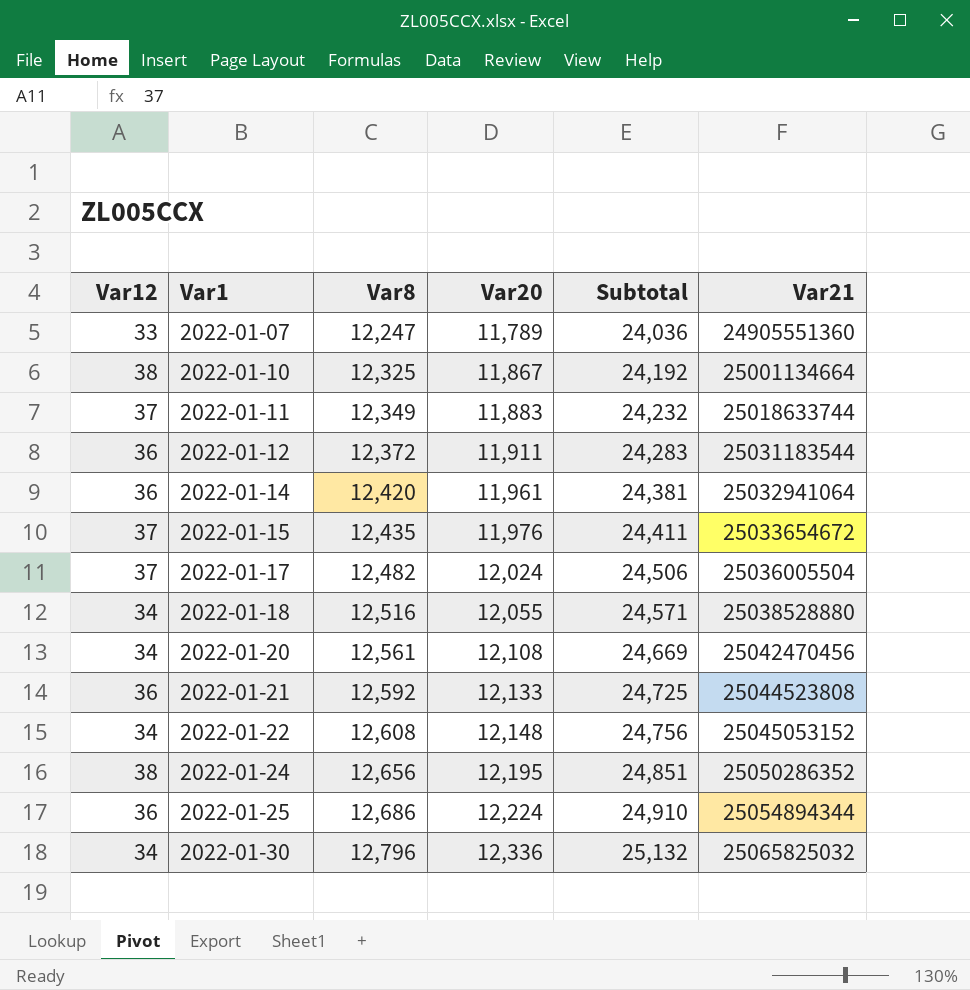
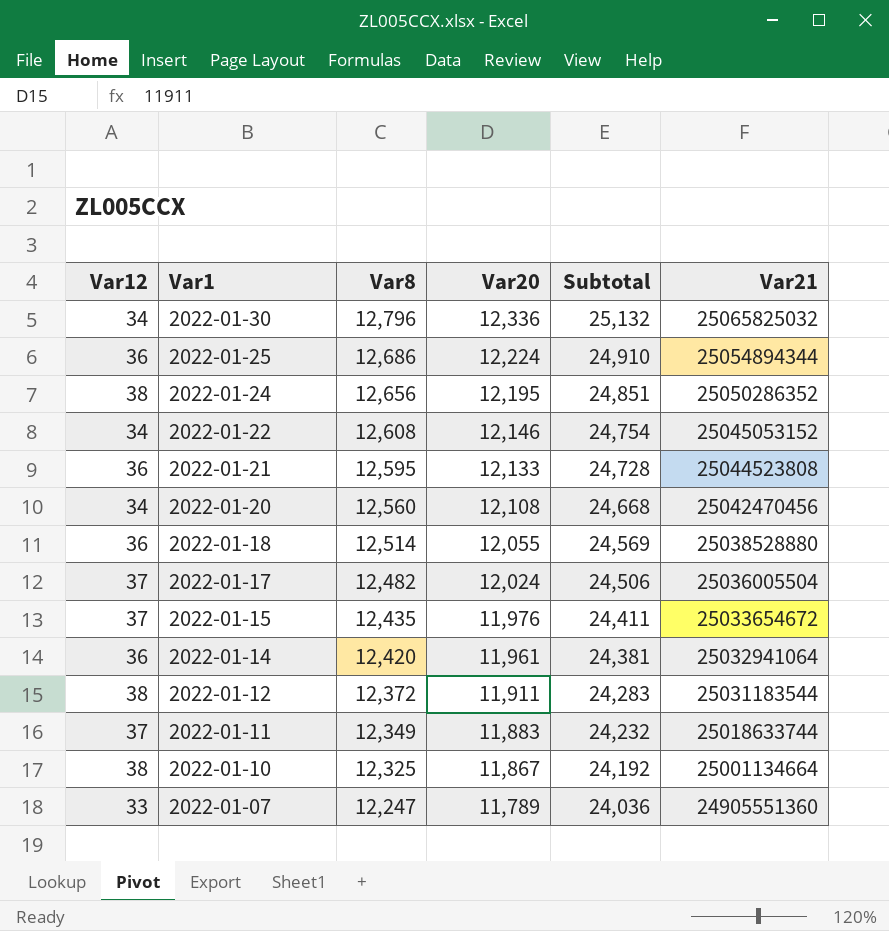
row order: Var1 ascending -> Var1 descending
2022-01-22 | Var20: 12,148 -> 12,146
2022-01-22 | Subtotal: 24,756 -> 24,754
2022-01-21 | Var8: 12,592 -> 12,595
2022-01-21 | Subtotal: 24,725 -> 24,728
2022-01-20 | Var8: 12,561 -> 12,560
2022-01-20 | Subtotal: 24,669 -> 24,668
2022-01-18 | Var12: 34 -> 36
2022-01-18 | Var8: 12,516 -> 12,514
2022-01-18 | Subtotal: 24,571 -> 24,569
2022-01-12 | Var12: 36 -> 38

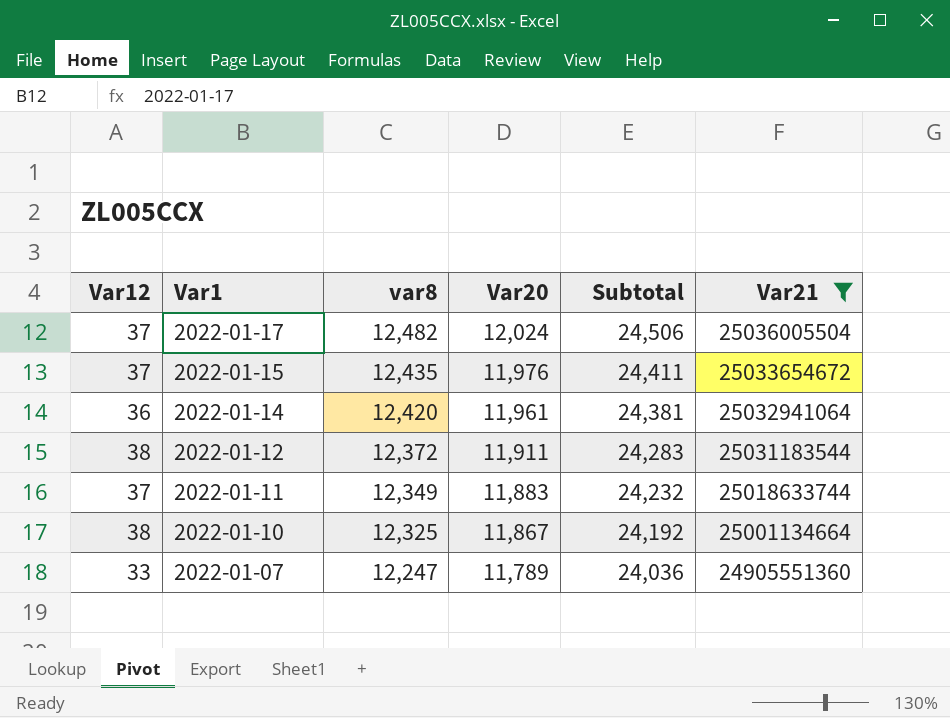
filter: none -> Var21 <= 25036005504
column name: Var8 -> var8

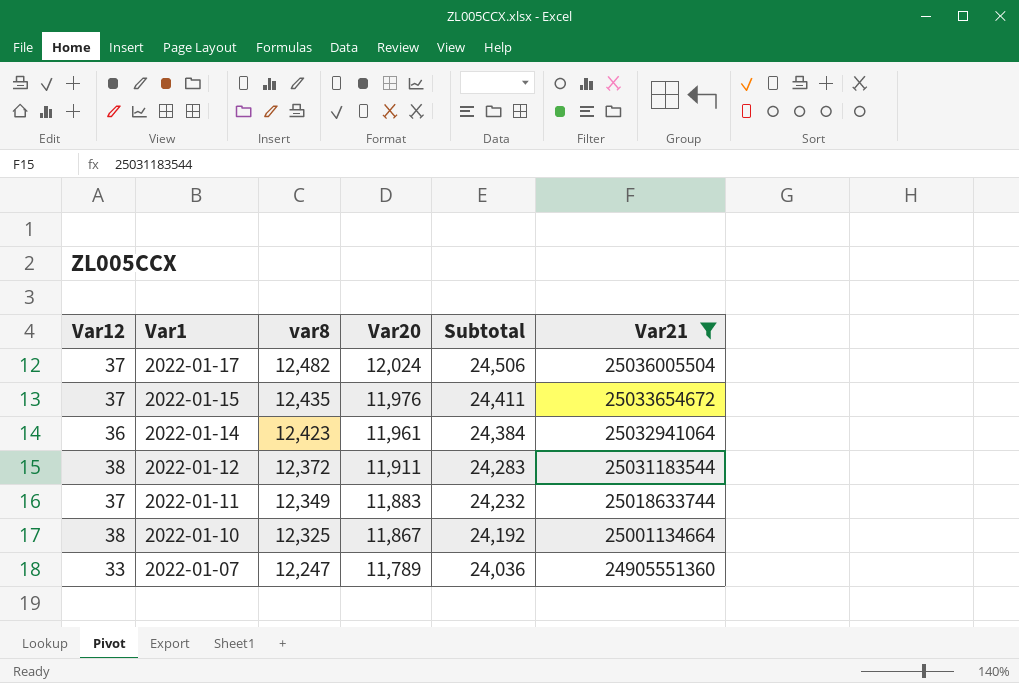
2022-01-14 | var8: 12,420 -> 12,423
2022-01-14 | Subtotal: 24,381 -> 24,384

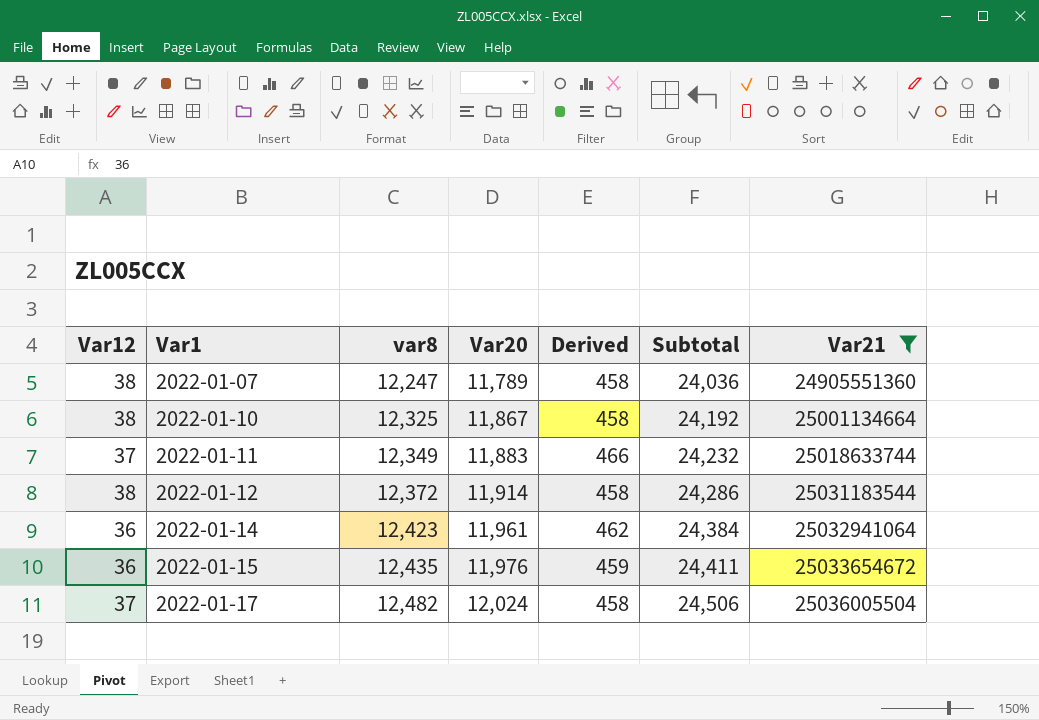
row order: Var1 descending -> Var1 ascending
column Derived | formula: none -> [var8] - [Var20]
2022-01-07 | Var12: 33 -> 38
2022-01-12 | Var20: 11,911 -> 11,914
2022-01-12 | Subtotal: 24,283 -> 24,286
2022-01-15 | Var12: 37 -> 36

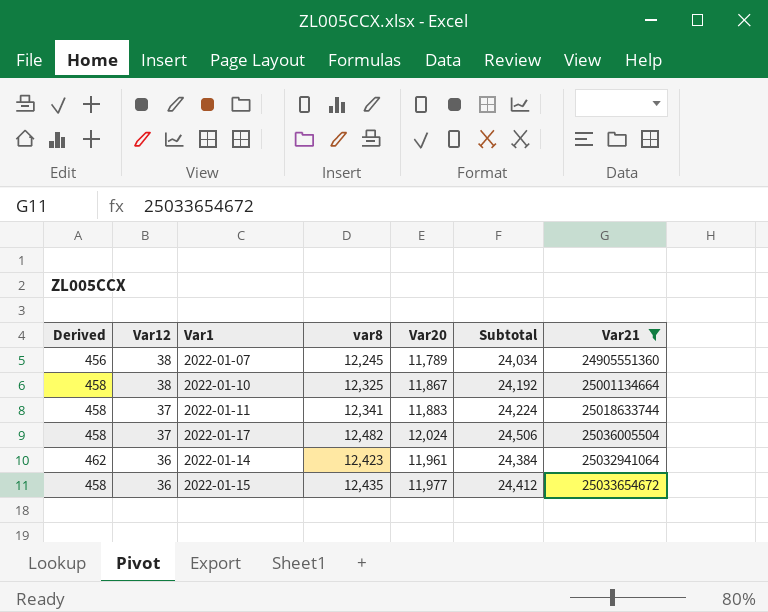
row order: Var1 ascending -> Var12 descending
column Derived | position: 5 -> 1
row 2022-01-12: 38 | 12,372 | 11,914 | 458 | 24,286 | 25031183544 -> none
2022-01-07 | Derived: 458 -> 456
2022-01-07 | var8: 12,247 -> 12,245
2022-01-07 | Subtotal: 24,036 -> 24,034
2022-01-11 | Derived: 466 -> 458
2022-01-11 | var8: 12,349 -> 12,341
2022-01-11 | Subtotal: 24,232 -> 24,224
2022-01-15 | Derived: 459 -> 458
2022-01-15 | Var20: 11,976 -> 11,977
2022-01-15 | Subtotal: 24,411 -> 24,412

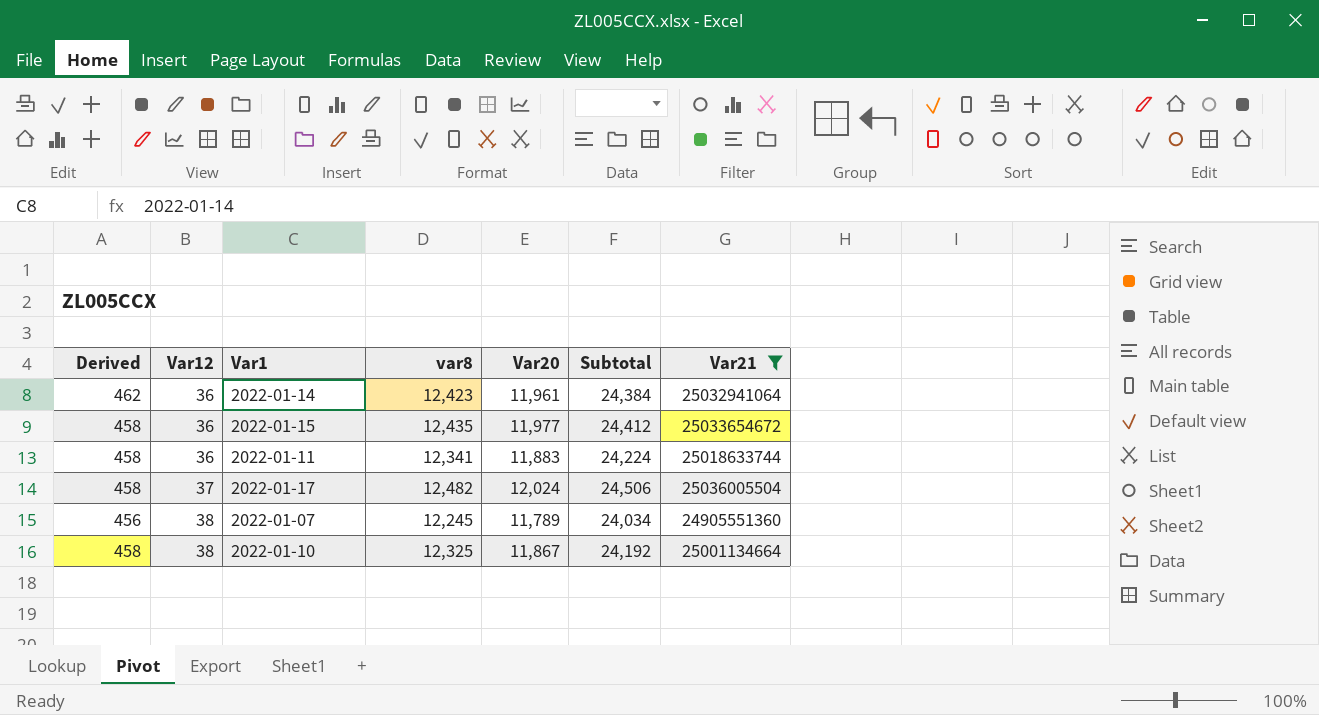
row order: Var12 descending -> Var12 ascending
2022-01-11 | Var12: 37 -> 36

